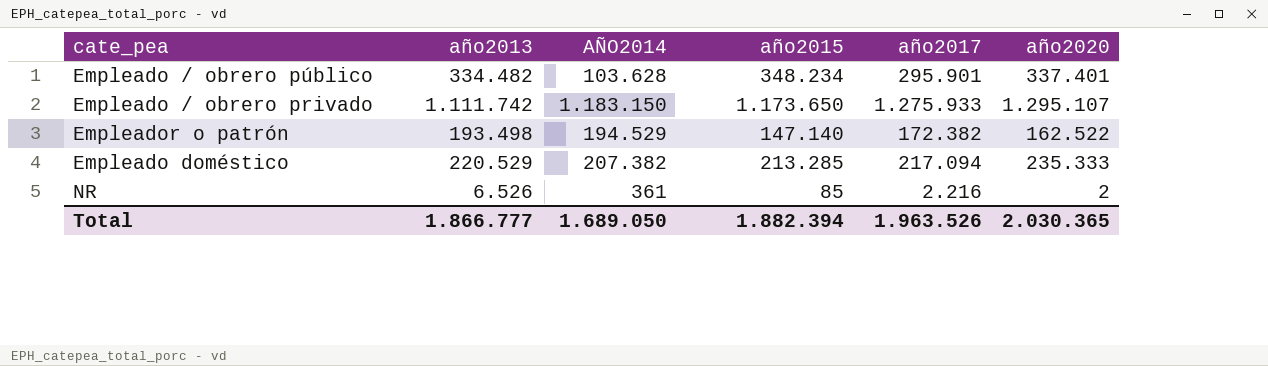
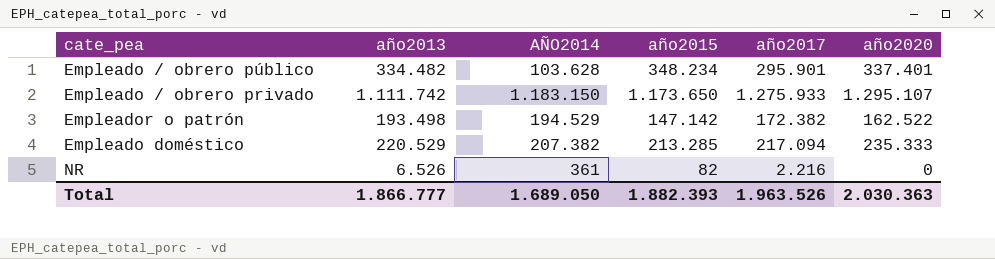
Empleador o patrón | año2015: 147.140 -> 147.142
NR | año2015: 85 -> 82
NR | año2020: 2 -> 0
Total | año2015: 1.882.394 -> 1.882.393
Total | año2020: 2.030.365 -> 2.030.363

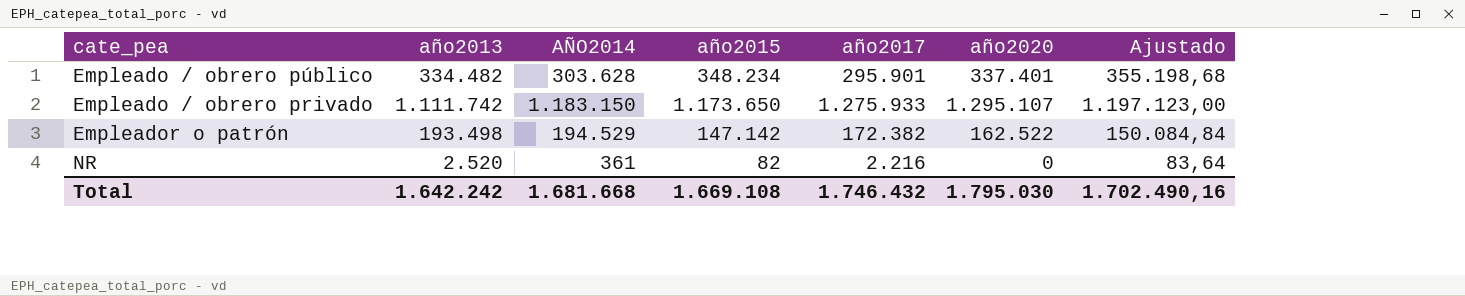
column Ajustado | formula: none -> [año2015] * 1,02
row Empleado doméstico: 220.529 | 207.382 | 213.285 | 217.094 | 235.333 -> none
Empleado / obrero público | AÑO2014: 103.628 -> 303.628
NR | año2013: 6.526 -> 2.520
Total | año2013: 1.866.777 -> 1.642.242
Total | AÑO2014: 1.689.050 -> 1.681.668
Total | año2015: 1.882.393 -> 1.669.108
Total | año2017: 1.963.526 -> 1.746.432
Total | año2020: 2.030.363 -> 1.795.030

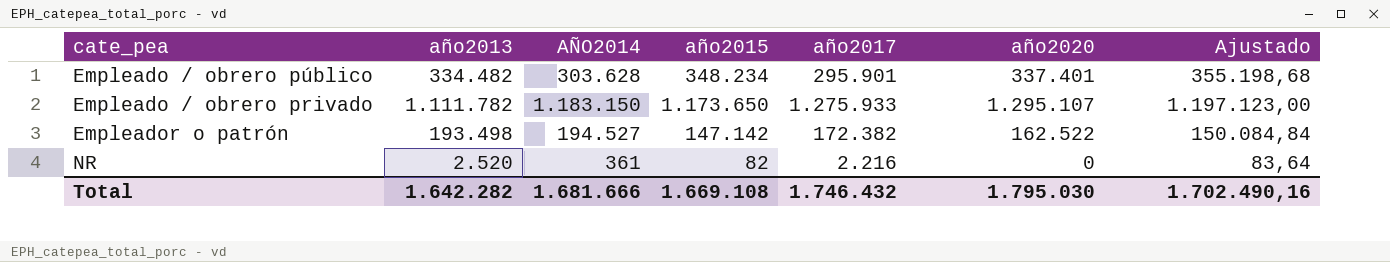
Empleado / obrero privado | año2013: 1.111.742 -> 1.111.782
Empleador o patrón | AÑO2014: 194.529 -> 194.527
Total | año2013: 1.642.242 -> 1.642.282
Total | AÑO2014: 1.681.668 -> 1.681.666

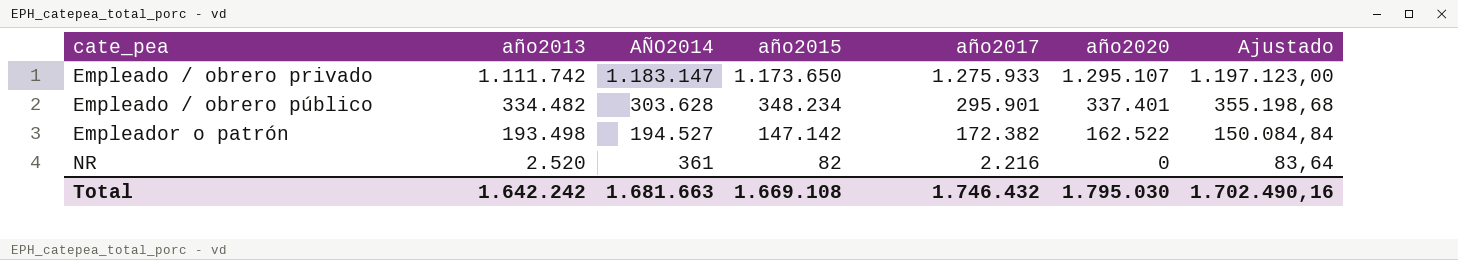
row order: none -> cate_pea ascending
Empleado / obrero privado | año2013: 1.111.782 -> 1.111.742
Empleado / obrero privado | AÑO2014: 1.183.150 -> 1.183.147
Total | año2013: 1.642.282 -> 1.642.242
Total | AÑO2014: 1.681.666 -> 1.681.663

